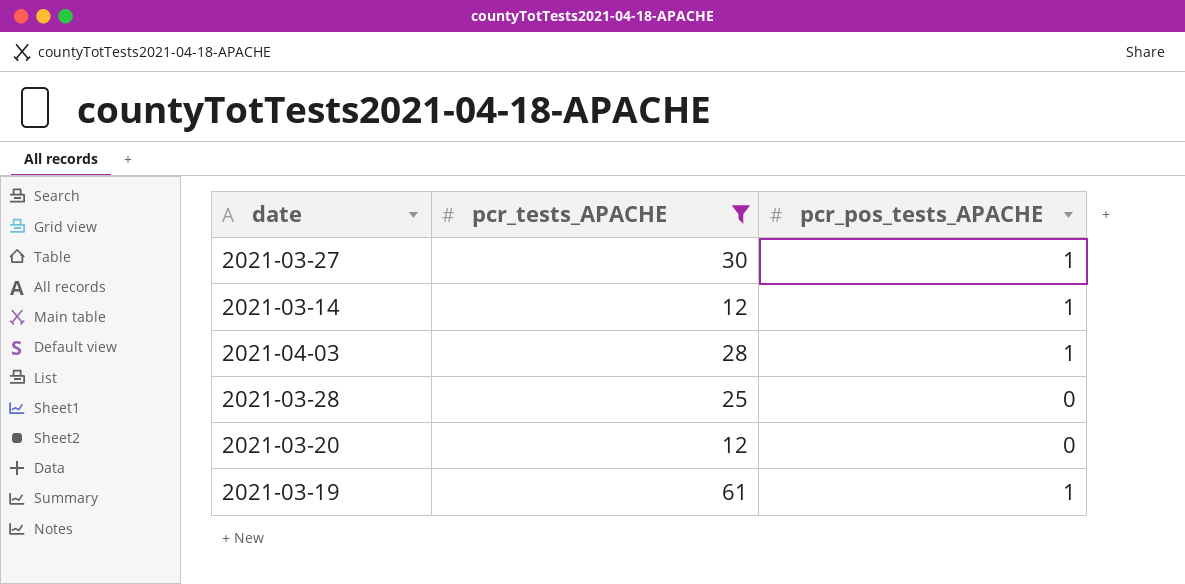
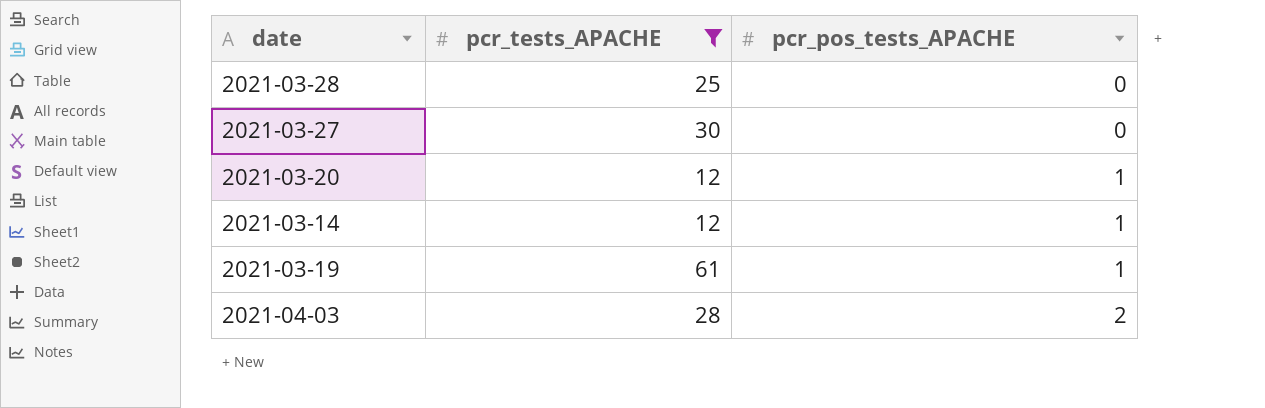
row order: none -> pcr_pos_tests_APACHE ascending
2021-03-27 | pcr_pos_tests_APACHE: 1 -> 0
2021-03-20 | pcr_pos_tests_APACHE: 0 -> 1
2021-04-03 | pcr_pos_tests_APACHE: 1 -> 2

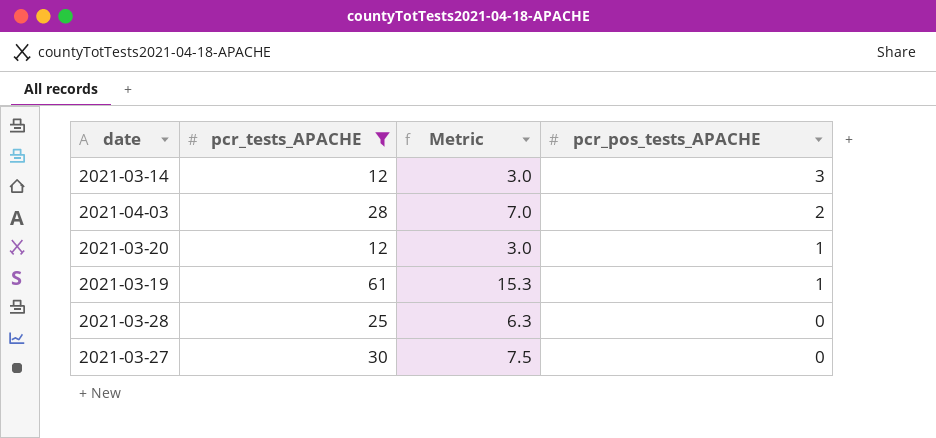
row order: pcr_pos_tests_APACHE ascending -> pcr_pos_tests_APACHE descending
column Metric | formula: none -> [pcr_tests_APACHE] * 0.25
2021-03-14 | pcr_pos_tests_APACHE: 1 -> 3

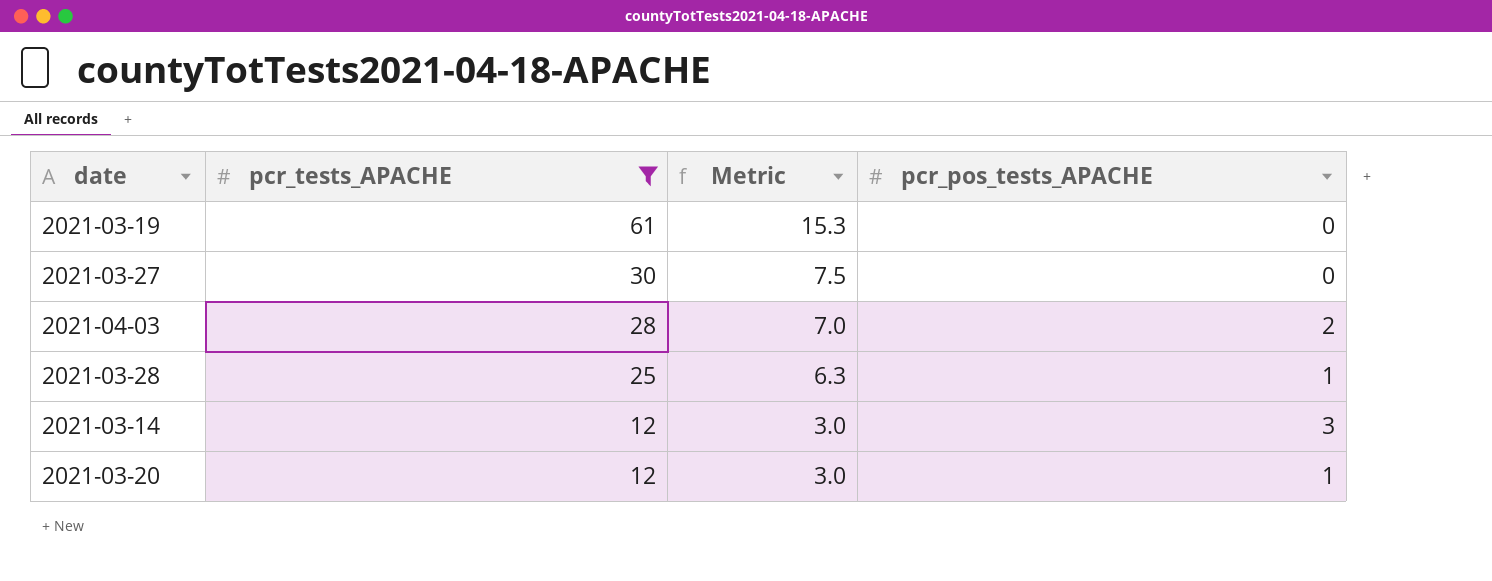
row order: pcr_pos_tests_APACHE descending -> pcr_tests_APACHE descending
2021-03-19 | pcr_pos_tests_APACHE: 1 -> 0
2021-03-28 | pcr_pos_tests_APACHE: 0 -> 1

